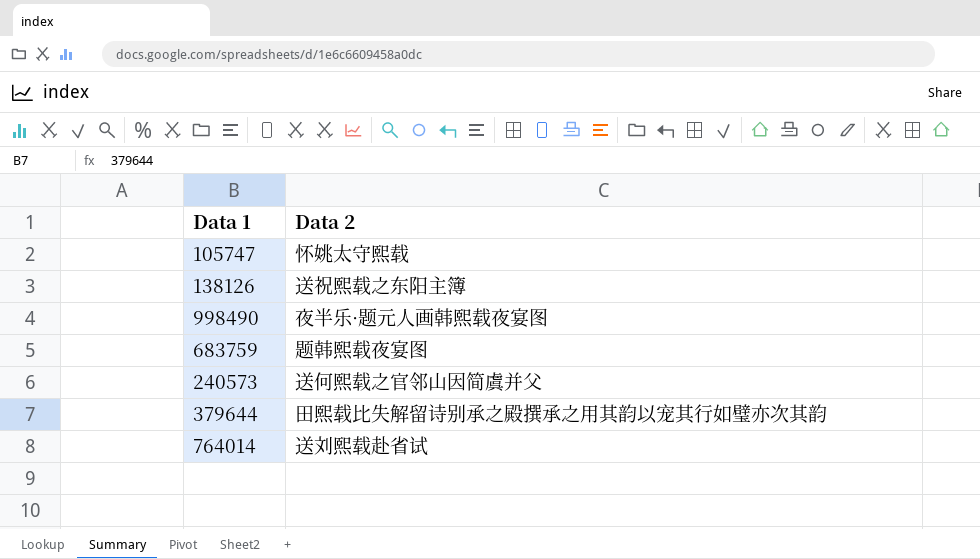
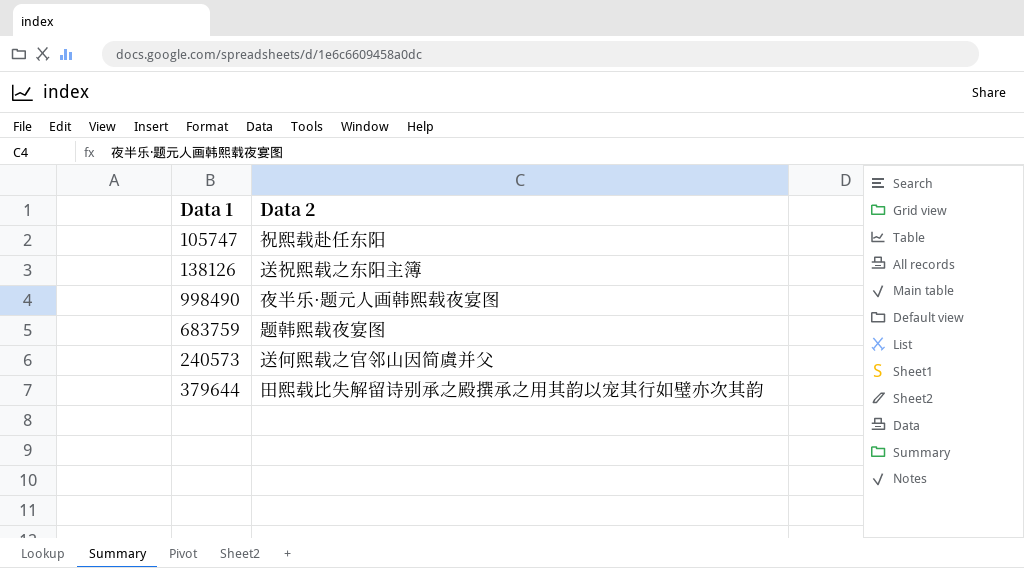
row 764014: 送刘熙载赴省试 -> none
105747 | Data 2: 怀姚太守熙载 -> 祝熙载赴任东阳

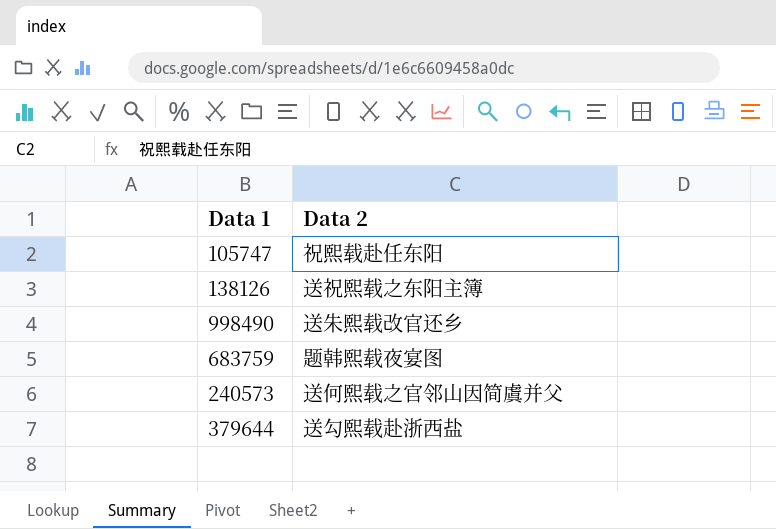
998490 | Data 2: 夜半乐·题元人画韩熙载夜宴图 -> 送朱熙载改官还乡
379644 | Data 2: 田熙载比失解留诗别承之殿撰承之用其韵以宠其行如璧亦次其韵 -> 送勾熙载赴浙西盐

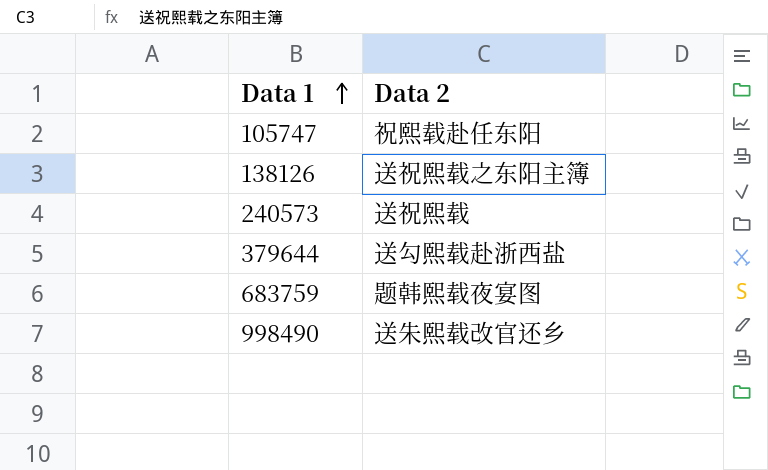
row order: none -> Data 1 ascending
240573 | Data 2: 送何熙载之官邻山因简虞并父 -> 送祝熙载

